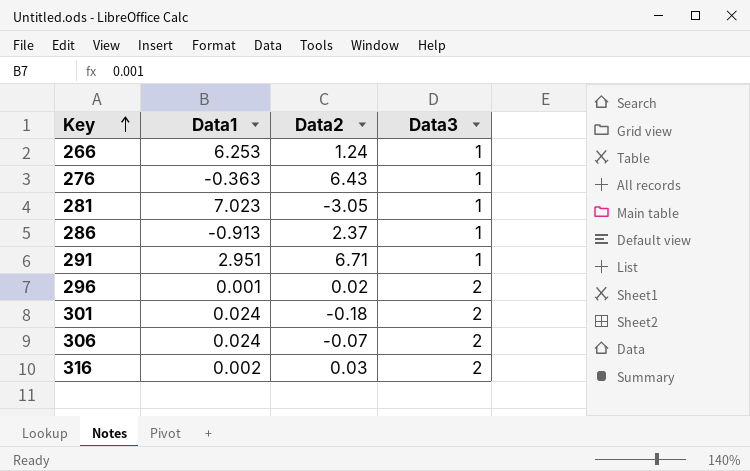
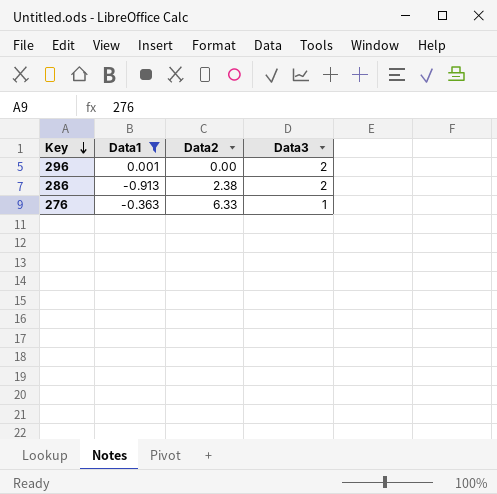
filter: none -> Data1 <= 0.001
row order: Key ascending -> Key descending
296 | Data2: 0.02 -> 0.00
286 | Data2: 2.37 -> 2.38
286 | Data3: 1 -> 2
276 | Data2: 6.43 -> 6.33

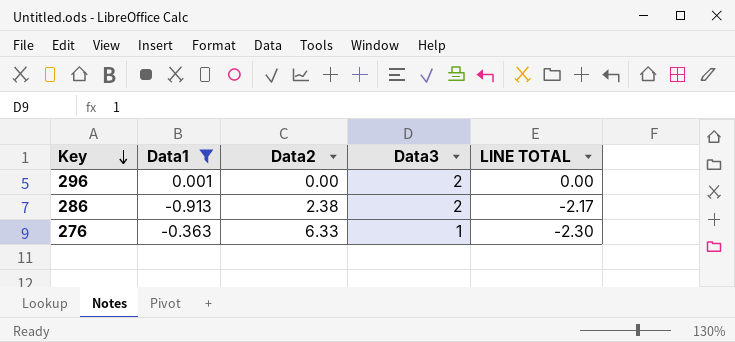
column LINE TOTAL | formula: none -> [Data1] * [Data2]

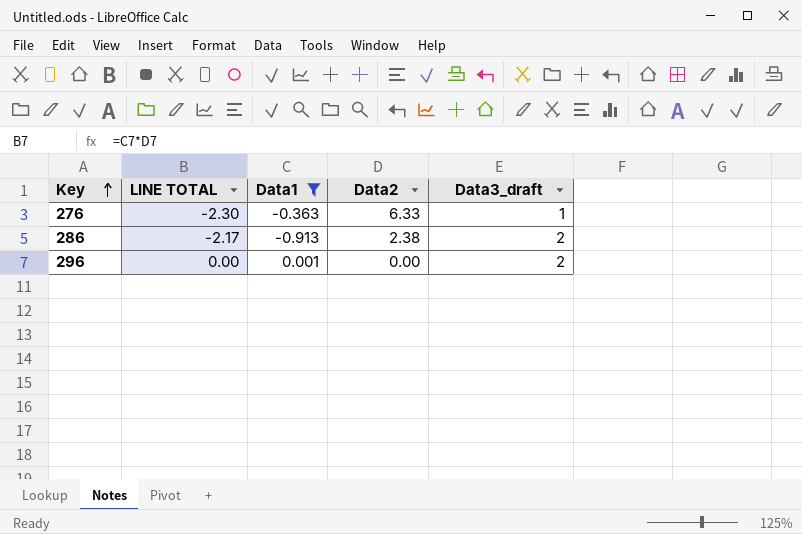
row order: Key descending -> Key ascending
column LINE TOTAL | position: 5 -> 2
column name: Data3 -> Data3_draft

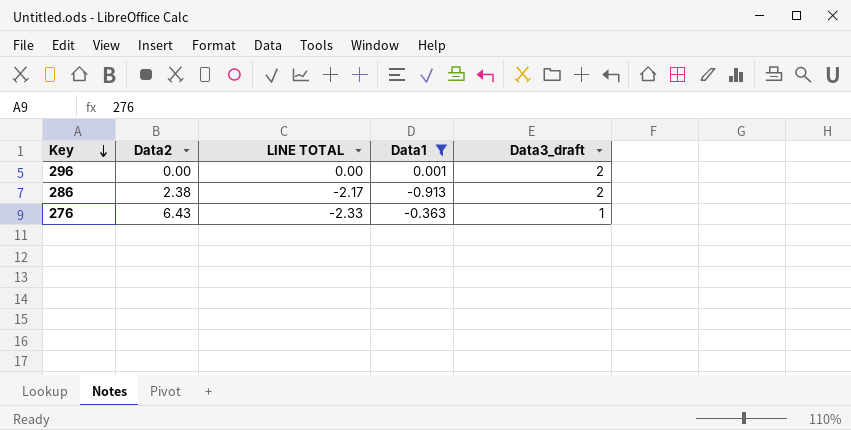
row order: Key ascending -> Key descending
column Data2 | position: 4 -> 2
276 | Data2: 6.33 -> 6.43
276 | LINE TOTAL: -2.30 -> -2.33

